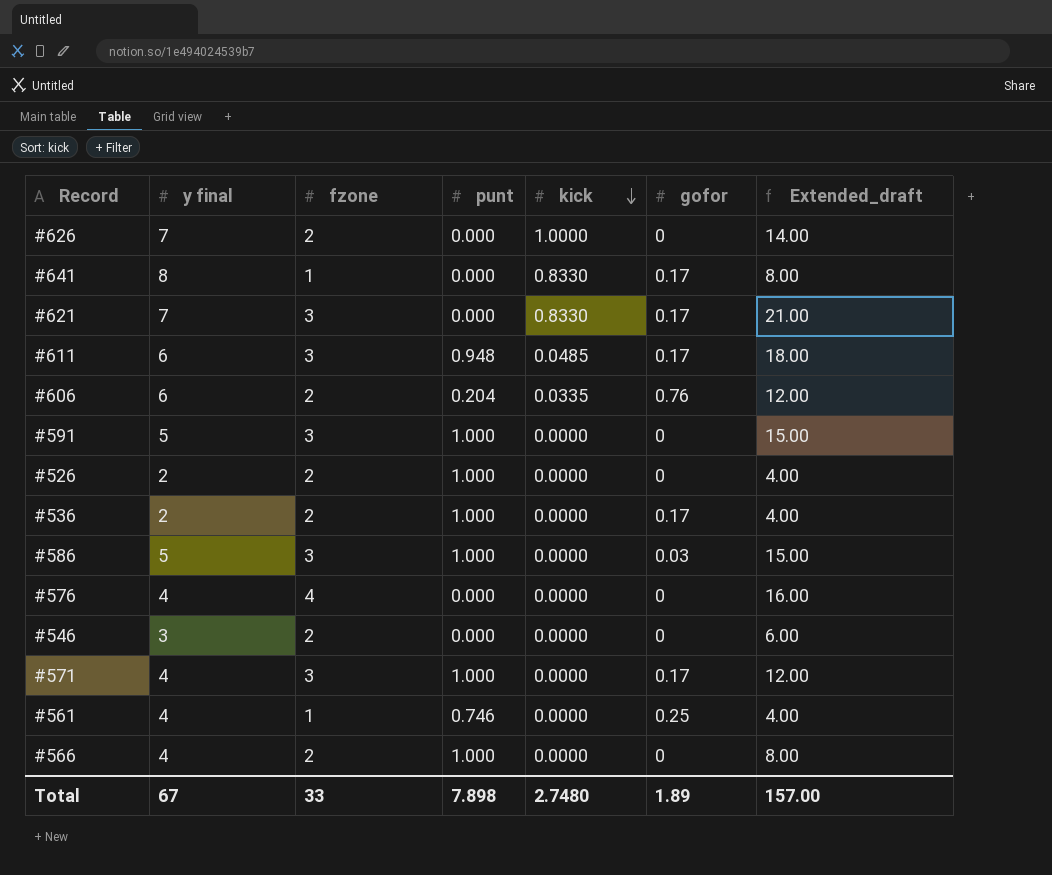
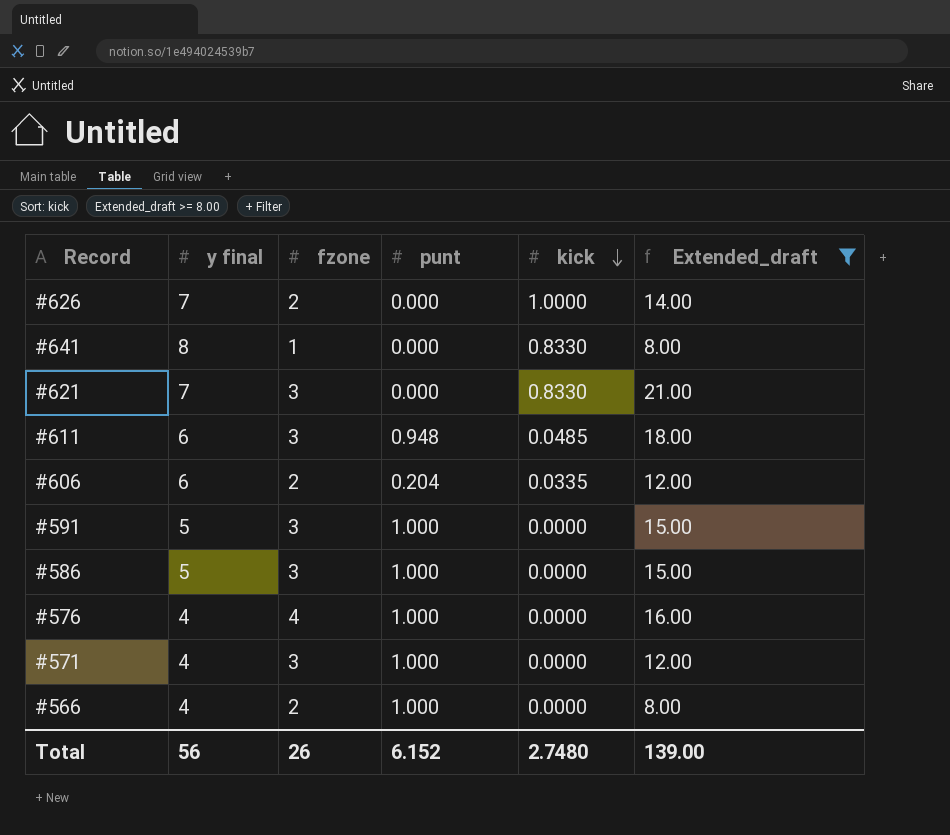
filter: none -> Extended_draft >= 8.00
column gofor | position: 6 -> none
#576 | punt: 0.000 -> 1.000
Total | y final: 67 -> 56
Total | fzone: 33 -> 26
Total | punt: 7.898 -> 6.152
Total | Extended_draft: 157.00 -> 139.00

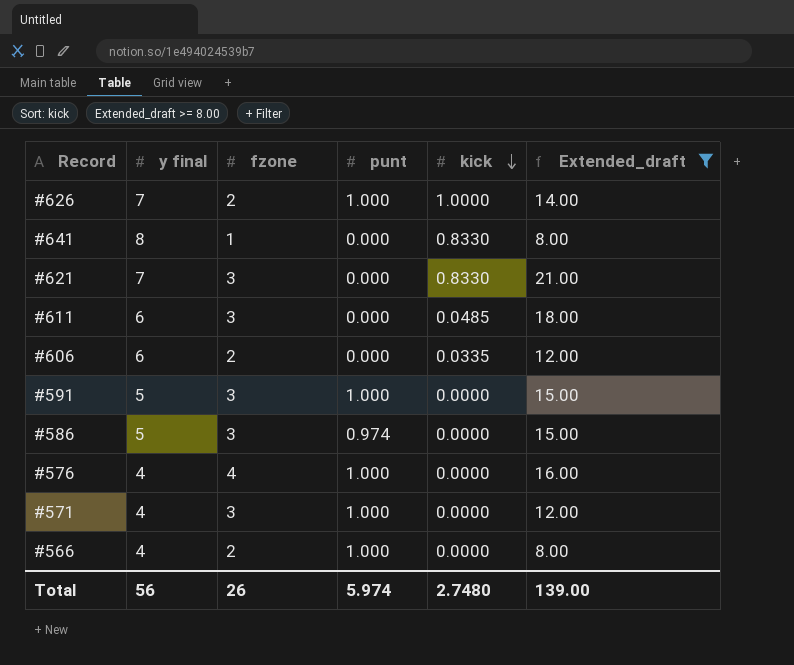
#626 | punt: 0.000 -> 1.000
#611 | punt: 0.948 -> 0.000
#606 | punt: 0.204 -> 0.000
#586 | punt: 1.000 -> 0.974
Total | punt: 6.152 -> 5.974

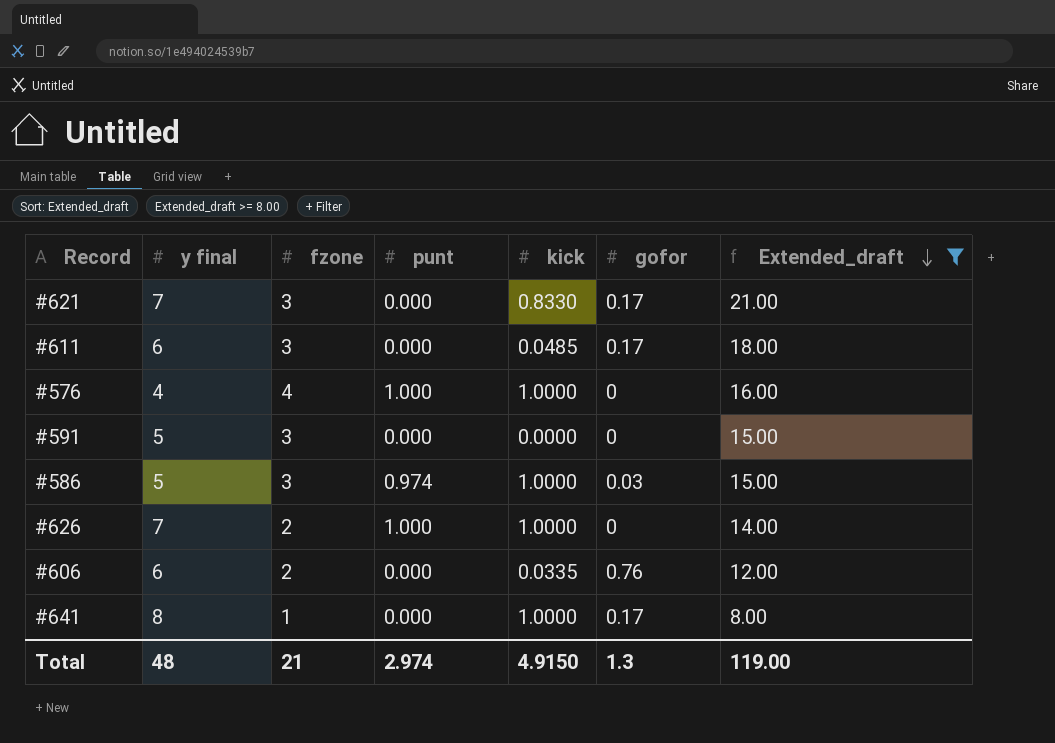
row order: kick descending -> Extended_draft descending
column gofor | position: none -> 6
row #571: 4 | 3 | 1.000 | 0.0000 | 12.00 -> none
row #566: 4 | 2 | 1.000 | 0.0000 | 8.00 -> none
#576 | kick: 0.0000 -> 1.0000
#591 | punt: 1.000 -> 0.000
#586 | kick: 0.0000 -> 1.0000
#641 | kick: 0.8330 -> 1.0000
Total | y final: 56 -> 48
Total | fzone: 26 -> 21
Total | punt: 5.974 -> 2.974
Total | kick: 2.7480 -> 4.9150
Total | Extended_draft: 139.00 -> 119.00

